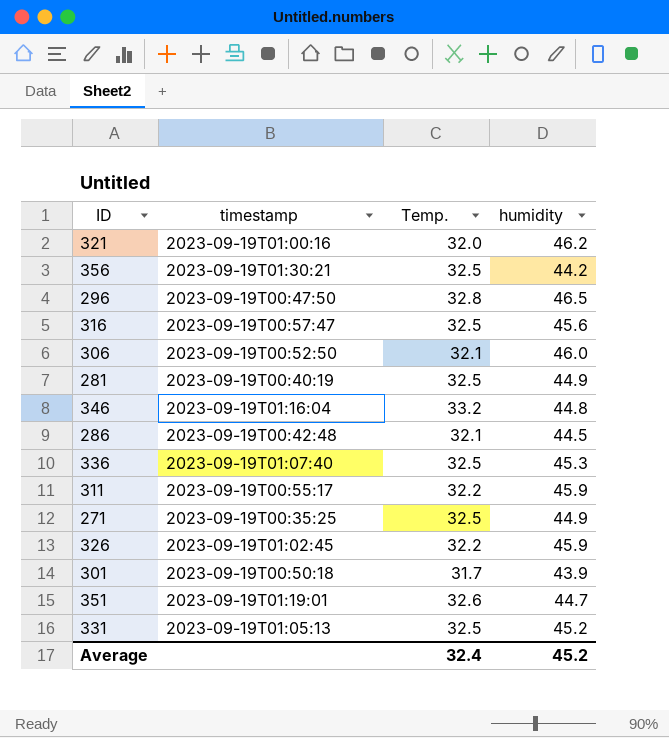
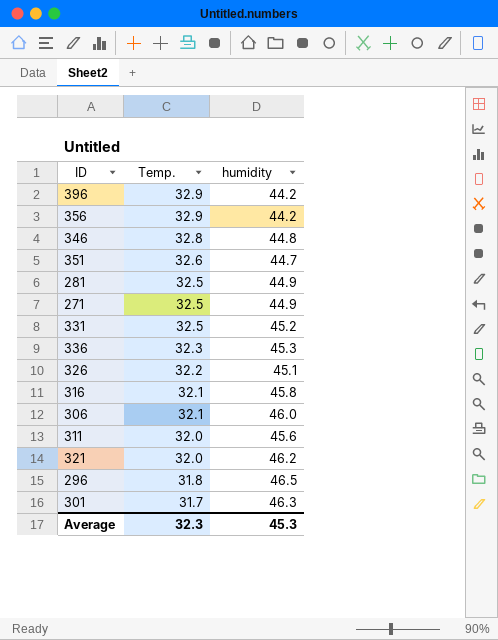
row order: none -> Temp. descending
column timestamp | position: 2 -> none
row 286: 2023-09-19T00:42:48 | 32.1 | 44.5 -> none
row 396: none -> 32.9 | 44.2
356 | Temp.: 32.5 -> 32.9
346 | Temp.: 33.2 -> 32.8
336 | Temp.: 32.5 -> 32.3
326 | humidity: 45.9 -> 45.1
316 | Temp.: 32.5 -> 32.1
316 | humidity: 45.6 -> 45.8
311 | Temp.: 32.2 -> 32.0
311 | humidity: 45.9 -> 45.6
296 | Temp.: 32.8 -> 31.8
301 | humidity: 43.9 -> 46.3
Average | Temp.: 32.4 -> 32.3
Average | humidity: 45.2 -> 45.3

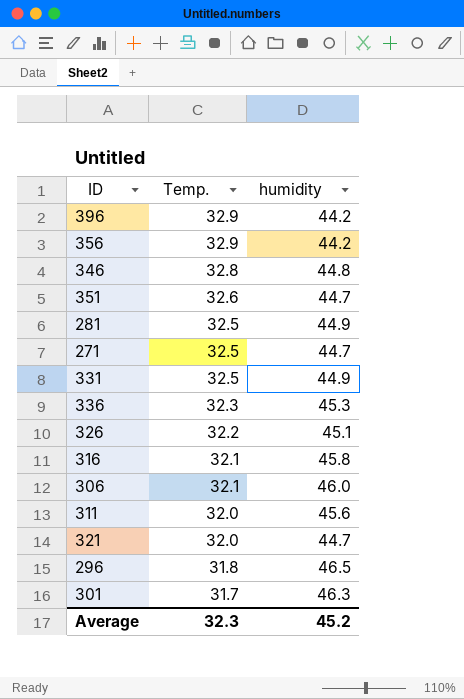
271 | humidity: 44.9 -> 44.7
331 | humidity: 45.2 -> 44.9
321 | humidity: 46.2 -> 44.7
Average | humidity: 45.3 -> 45.2

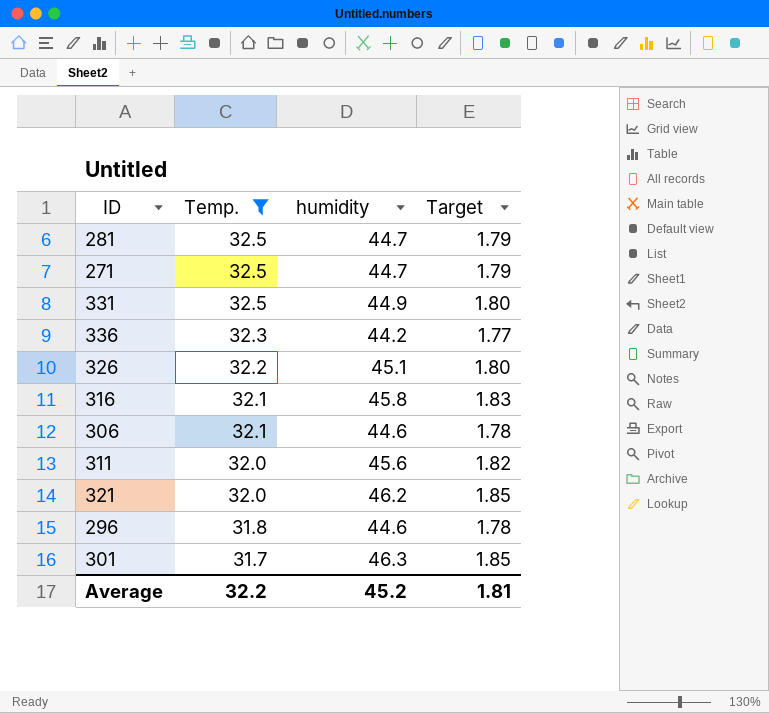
filter: none -> Temp. <= 32.5
column Target | formula: none -> [humidity] * 0.04
281 | humidity: 44.9 -> 44.7
336 | humidity: 45.3 -> 44.2
306 | humidity: 46.0 -> 44.6
321 | humidity: 44.7 -> 46.2
296 | humidity: 46.5 -> 44.6
Average | Temp.: 32.3 -> 32.2

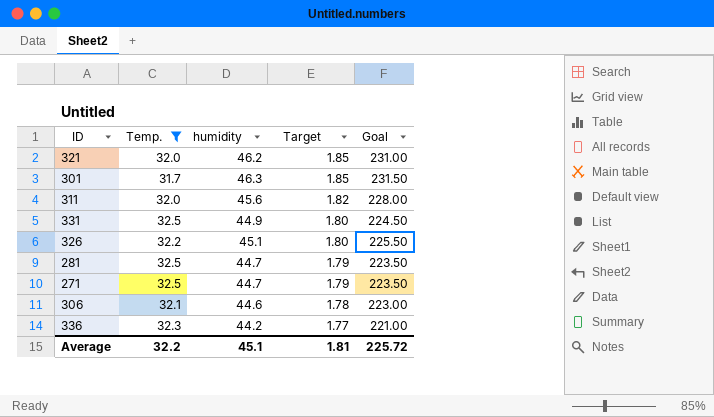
row order: Temp. descending -> Target descending
column Goal | formula: none -> [humidity] * 5
row 316: 32.1 | 45.8 | 1.83 -> none
row 296: 31.8 | 44.6 | 1.78 -> none
Average | humidity: 45.2 -> 45.1

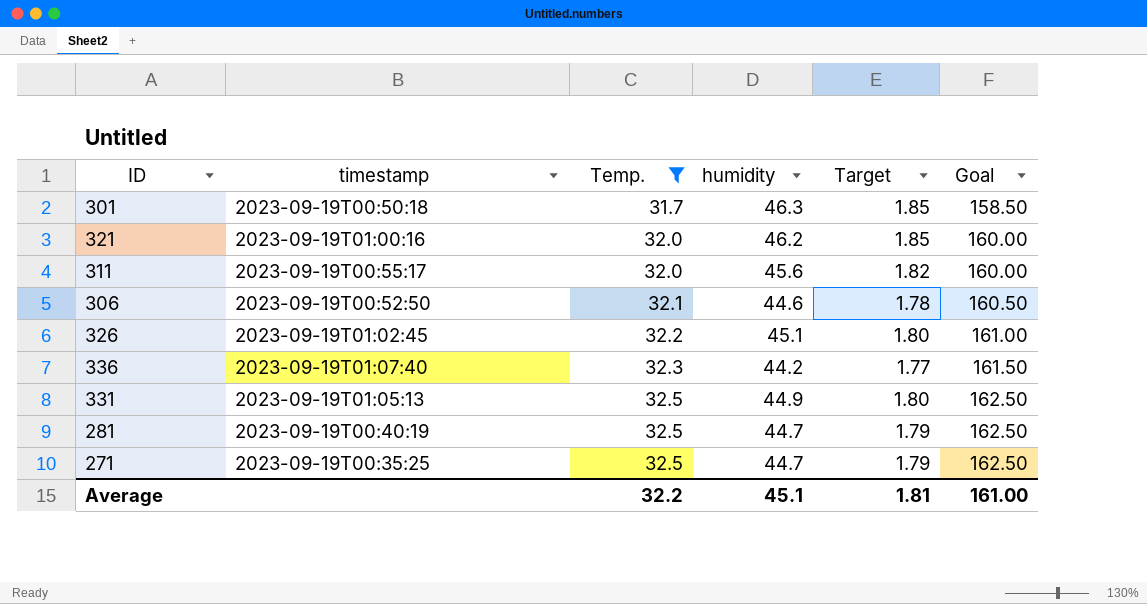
row order: Target descending -> Temp. ascending
column timestamp | position: none -> 2
column Goal | formula: [humidity] * 5 -> [Temp.] * 5
Average | Goal: 225.72 -> 161.00

